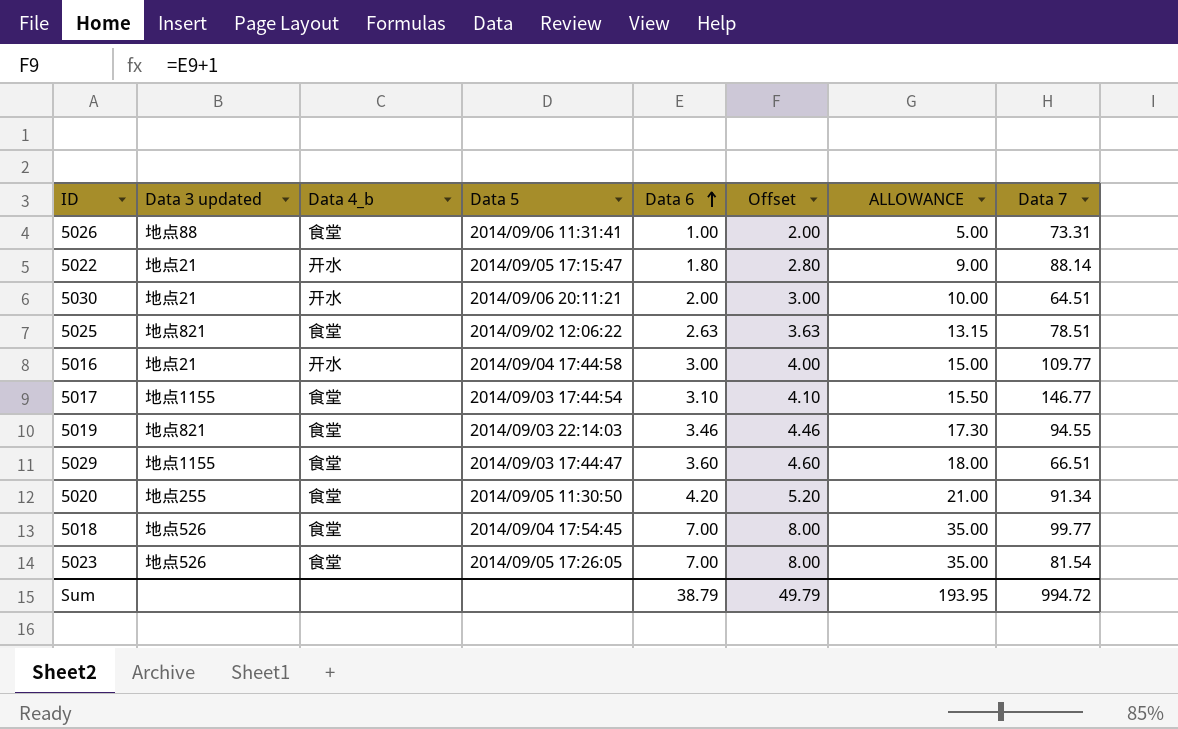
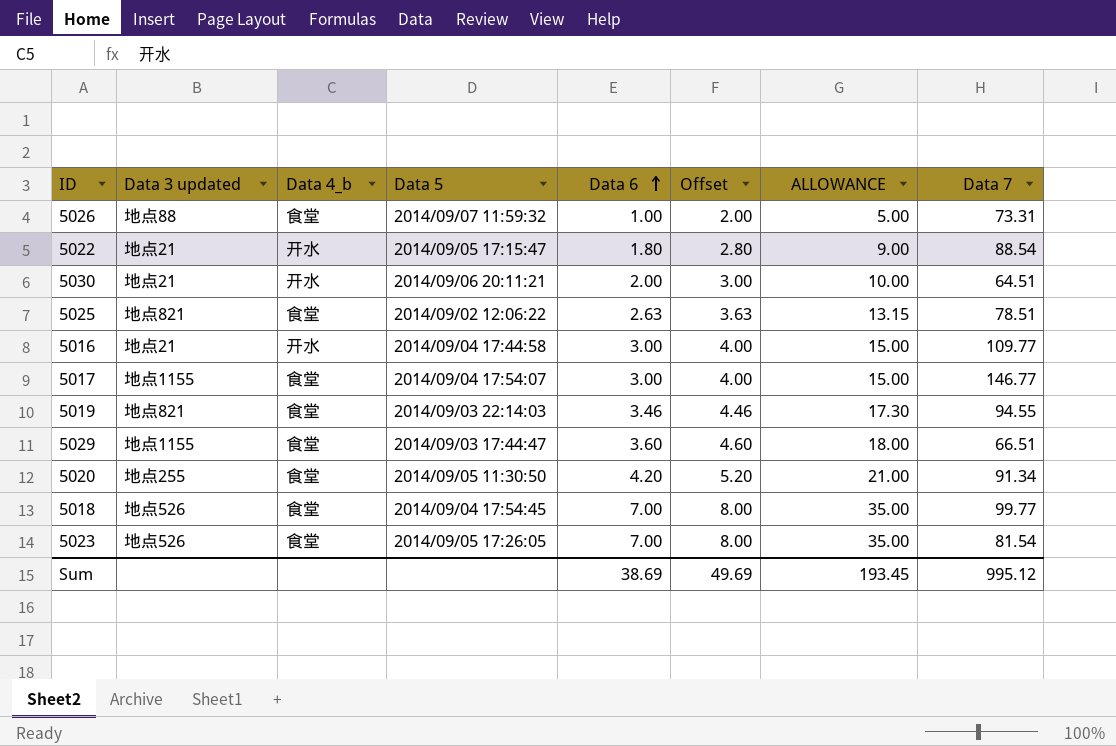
5026 | Data 5: 2014/09/06 11:31:41 -> 2014/09/07 11:59:32
5022 | Data 7: 88.14 -> 88.54
5017 | Data 5: 2014/09/03 17:44:54 -> 2014/09/04 17:54:07
5017 | Data 6: 3.10 -> 3.00
5017 | Offset: 4.10 -> 4.00
5017 | ALLOWANCE: 15.50 -> 15.00
Sum | Data 6: 38.79 -> 38.69
Sum | Offset: 49.79 -> 49.69
Sum | ALLOWANCE: 193.95 -> 193.45
Sum | Data 7: 994.72 -> 995.12

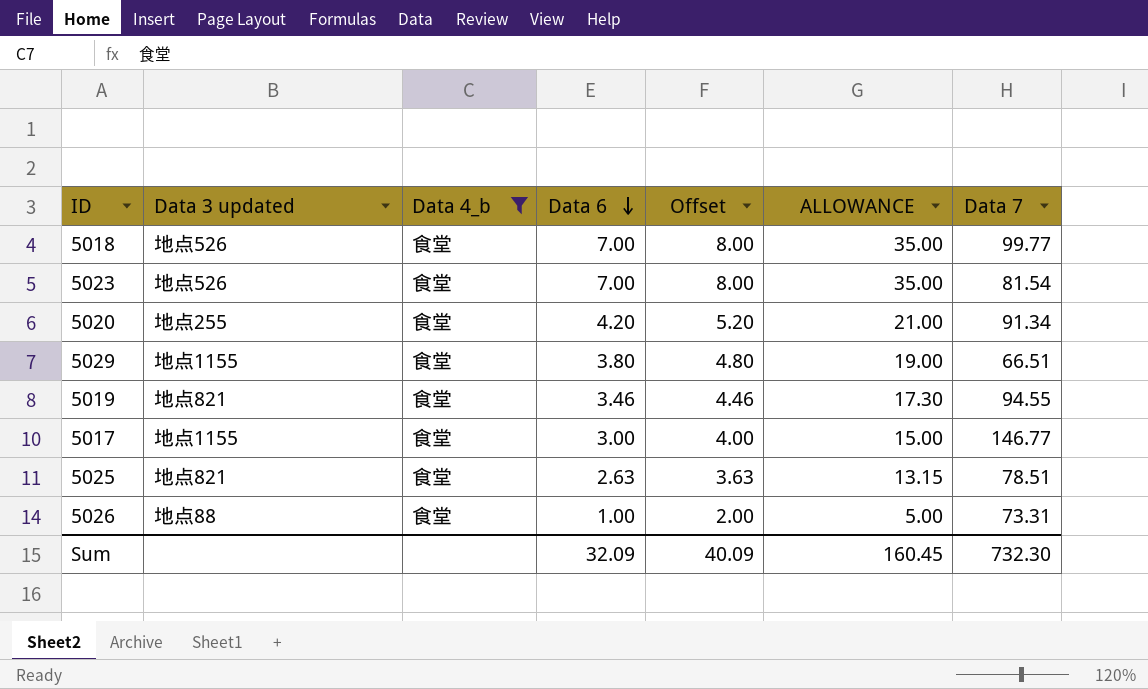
filter: none -> Data 4_b = 食堂
row order: Data 6 ascending -> Data 6 descending
column Data 5 | position: 4 -> none
5029 | Data 6: 3.60 -> 3.80
5029 | Offset: 4.60 -> 4.80
5029 | ALLOWANCE: 18.00 -> 19.00
Sum | Data 6: 38.69 -> 32.09
Sum | Offset: 49.69 -> 40.09
Sum | ALLOWANCE: 193.45 -> 160.45
Sum | Data 7: 995.12 -> 732.30

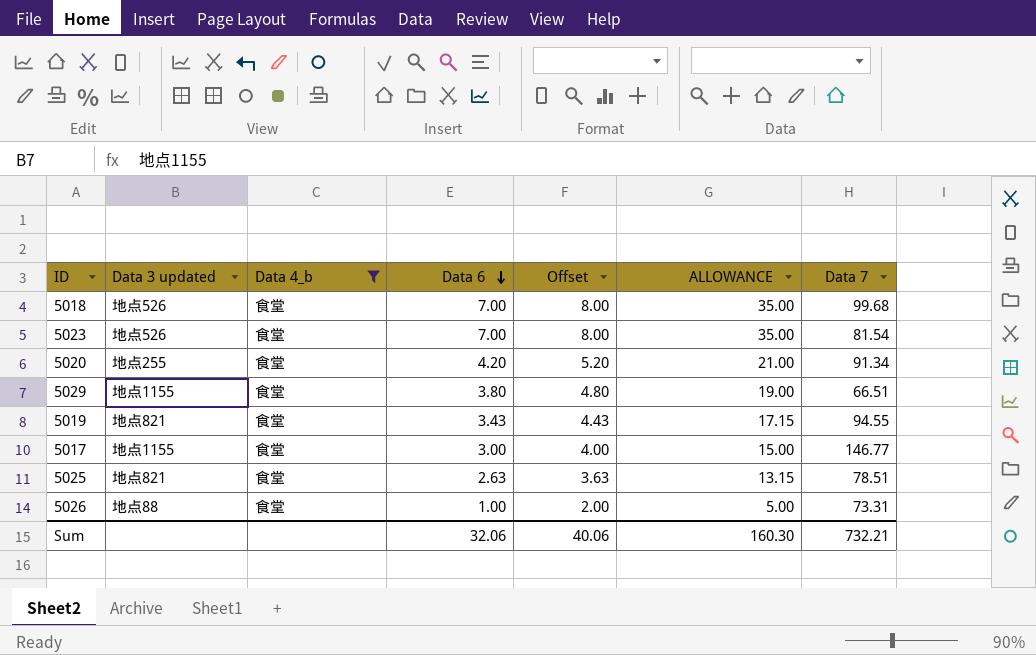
5018 | Data 7: 99.77 -> 99.68
5019 | Data 6: 3.46 -> 3.43
5019 | Offset: 4.46 -> 4.43
5019 | ALLOWANCE: 17.30 -> 17.15
Sum | Data 6: 32.09 -> 32.06
Sum | Offset: 40.09 -> 40.06
Sum | ALLOWANCE: 160.45 -> 160.30
Sum | Data 7: 732.30 -> 732.21

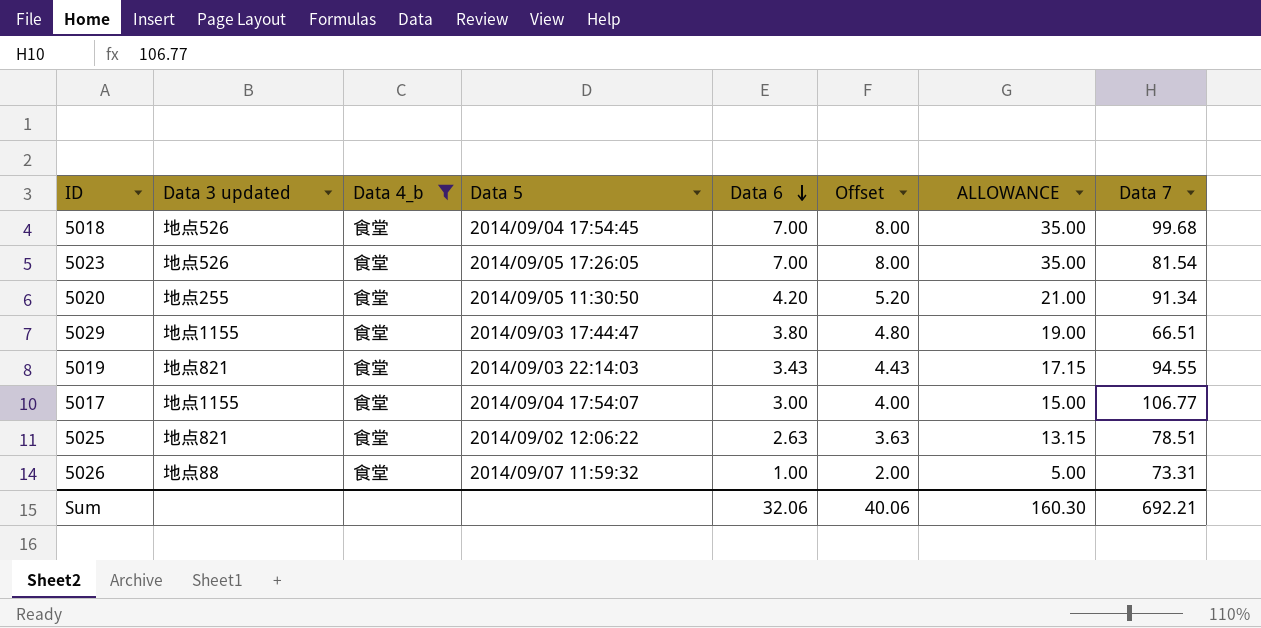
column Data 5 | position: none -> 4
5017 | Data 7: 146.77 -> 106.77
Sum | Data 7: 732.21 -> 692.21

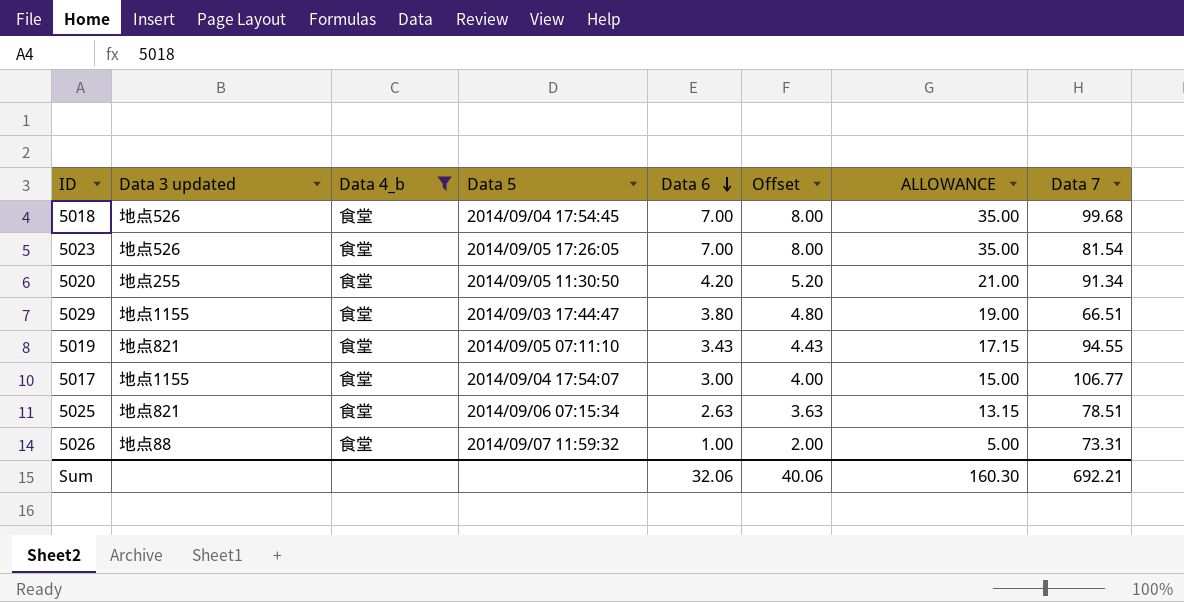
5019 | Data 5: 2014/09/03 22:14:03 -> 2014/09/05 07:11:10
5025 | Data 5: 2014/09/02 12:06:22 -> 2014/09/06 07:15:34

